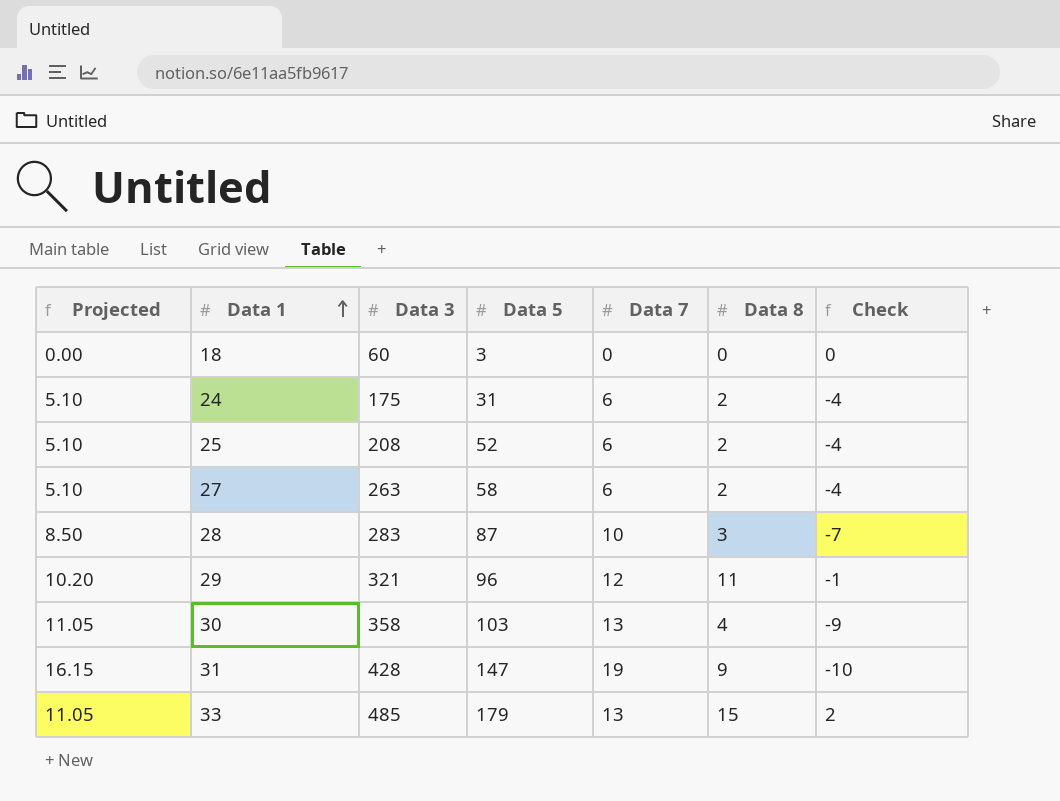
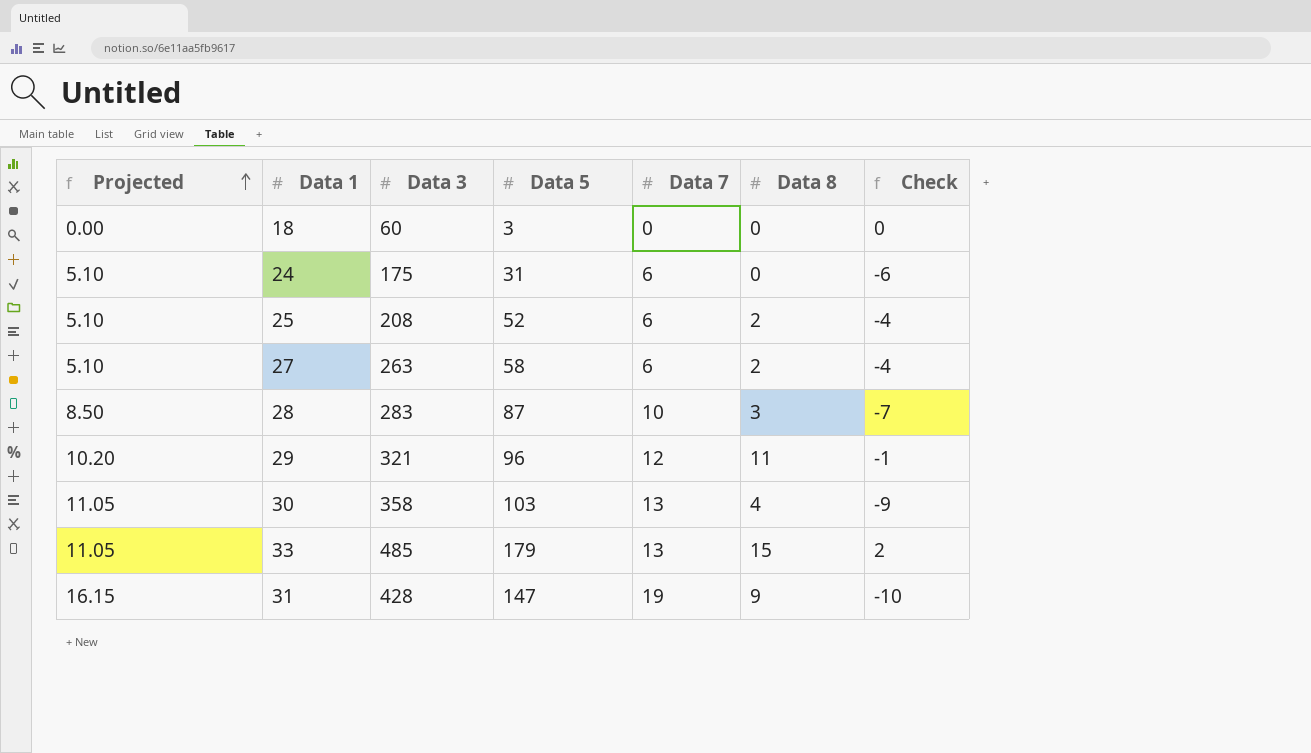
row order: Data 1 ascending -> Projected ascending
24 | Data 8: 2 -> 0
24 | Check: -4 -> -6

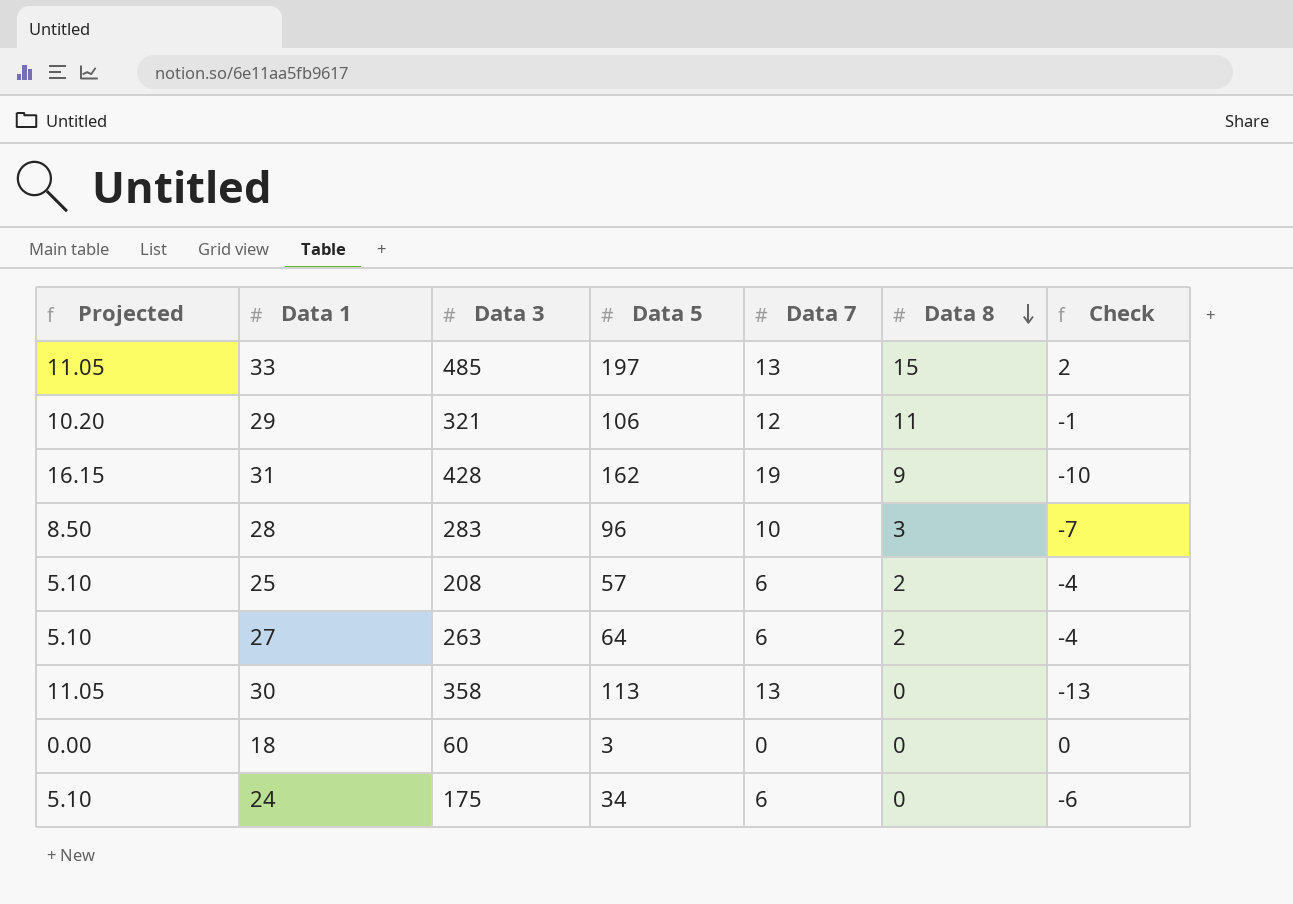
row order: Projected ascending -> Data 8 descending
33 | Data 5: 179 -> 197
29 | Data 5: 96 -> 106
31 | Data 5: 147 -> 162
28 | Data 5: 87 -> 96
25 | Data 5: 52 -> 57
27 | Data 5: 58 -> 64
30 | Data 5: 103 -> 113
30 | Data 8: 4 -> 0
30 | Check: -9 -> -13
24 | Data 5: 31 -> 34

